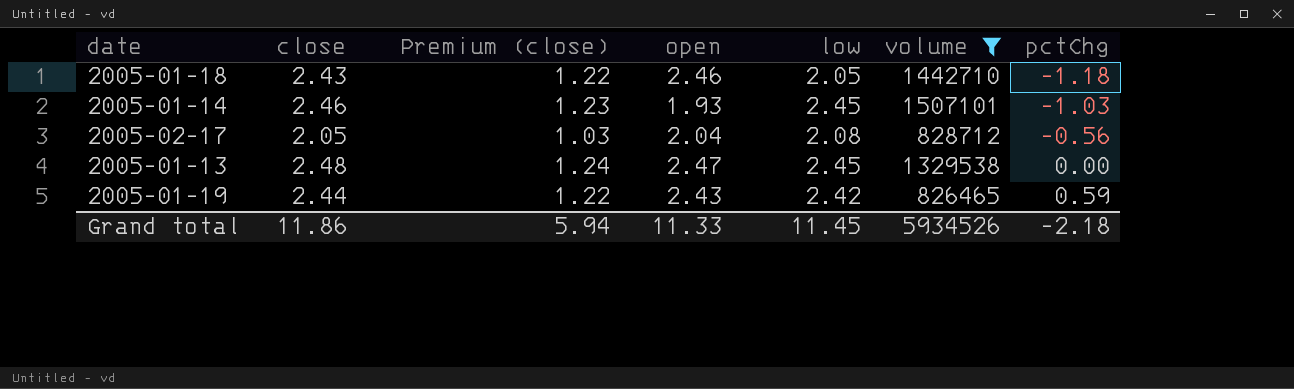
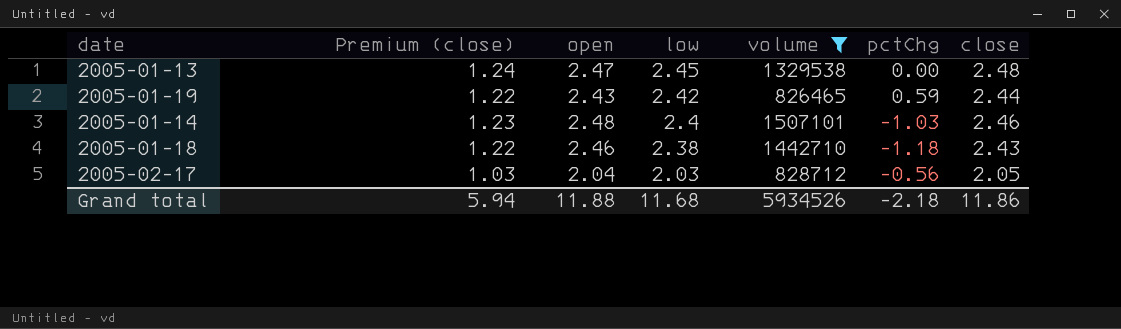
row order: pctChg ascending -> low descending
column close | position: 2 -> 7
2005-01-14 | open: 1.93 -> 2.48
2005-01-14 | low: 2.45 -> 2.4
2005-01-18 | low: 2.05 -> 2.38
2005-02-17 | low: 2.08 -> 2.03
Grand total | open: 11.33 -> 11.88
Grand total | low: 11.45 -> 11.68

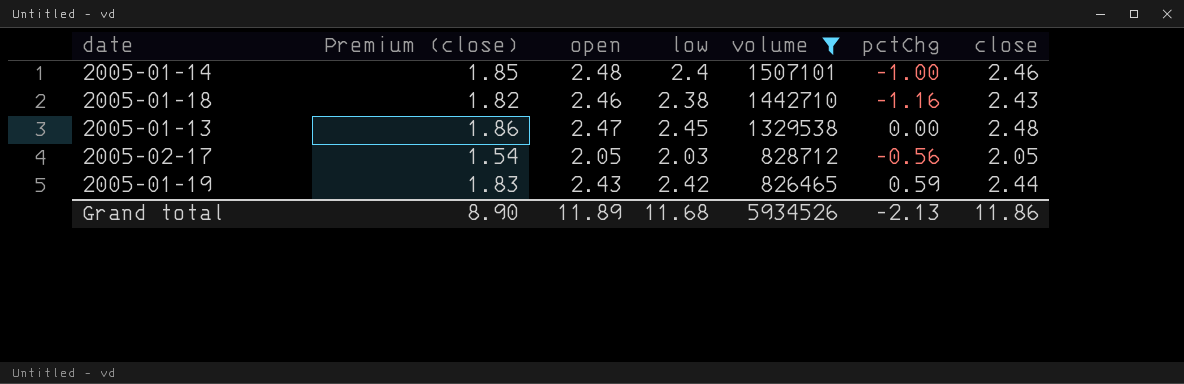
row order: low descending -> volume descending
column Premium (close) | formula: [close] * 0.5 -> [close] * 0.75
2005-01-14 | pctChg: -1.03 -> -1.00
2005-01-18 | pctChg: -1.18 -> -1.16
2005-02-17 | open: 2.04 -> 2.05
Grand total | Premium (close): 5.94 -> 8.90
Grand total | open: 11.88 -> 11.89
Grand total | pctChg: -2.18 -> -2.13

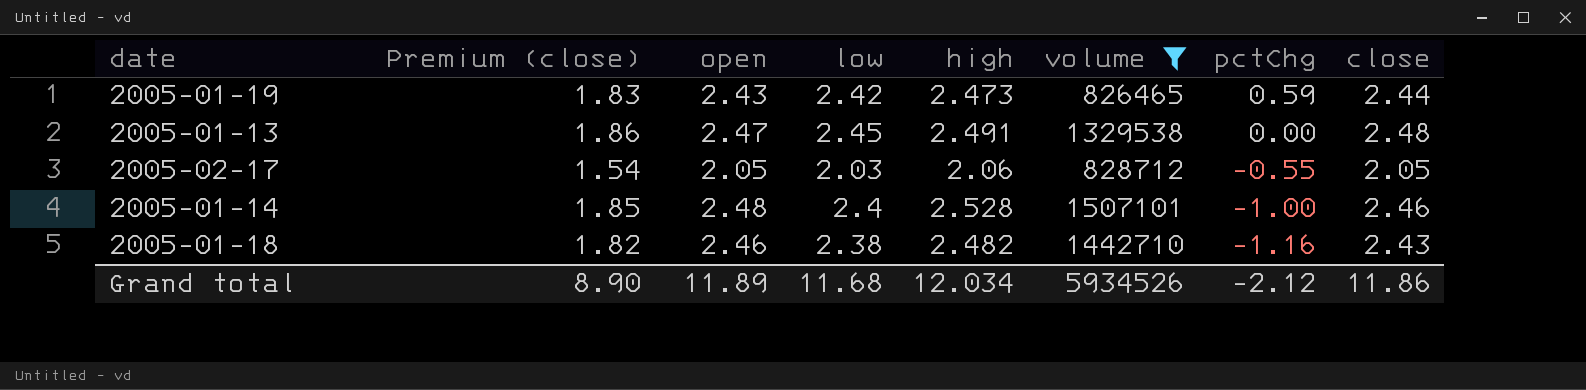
row order: volume descending -> pctChg descending
column high | position: none -> 5
2005-02-17 | pctChg: -0.56 -> -0.55
Grand total | pctChg: -2.13 -> -2.12

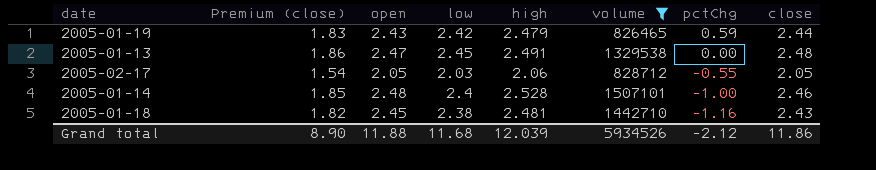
2005-01-19 | high: 2.473 -> 2.479
2005-01-18 | open: 2.46 -> 2.45
2005-01-18 | high: 2.482 -> 2.481
Grand total | open: 11.89 -> 11.88
Grand total | high: 12.034 -> 12.039

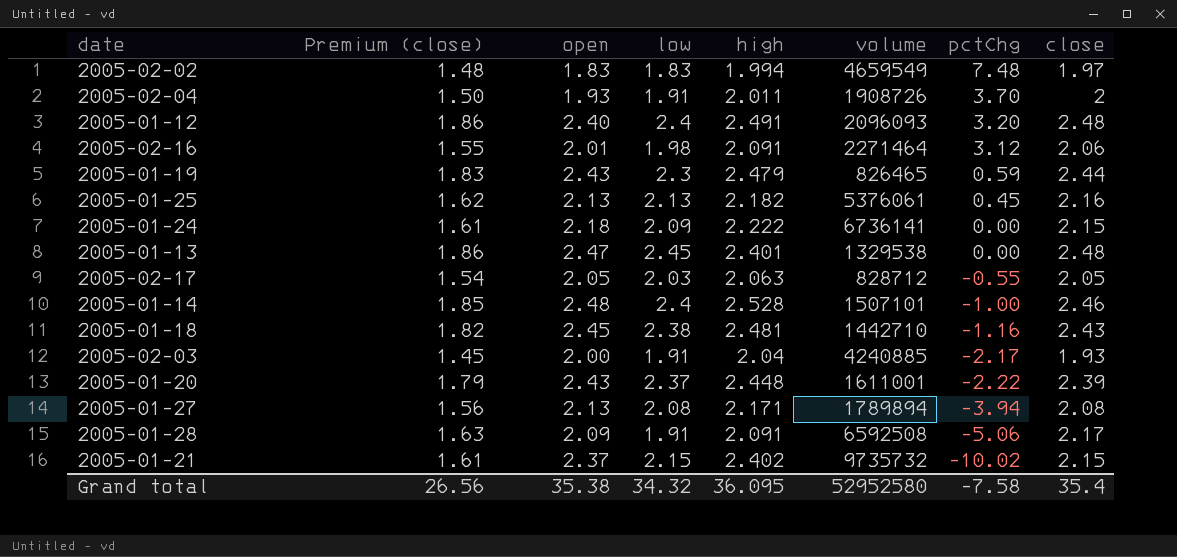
filter: volume <= 1507101 -> none
2005-01-19 | low: 2.42 -> 2.3
2005-01-13 | high: 2.491 -> 2.401
2005-02-17 | high: 2.06 -> 2.063
Grand total | Premium (close): 8.90 -> 26.56
Grand total | open: 11.88 -> 35.38
Grand total | low: 11.68 -> 34.32
Grand total | high: 12.039 -> 36.095
Grand total | volume: 5934526 -> 52952580
Grand total | pctChg: -2.12 -> -7.58
Grand total | close: 11.86 -> 35.4

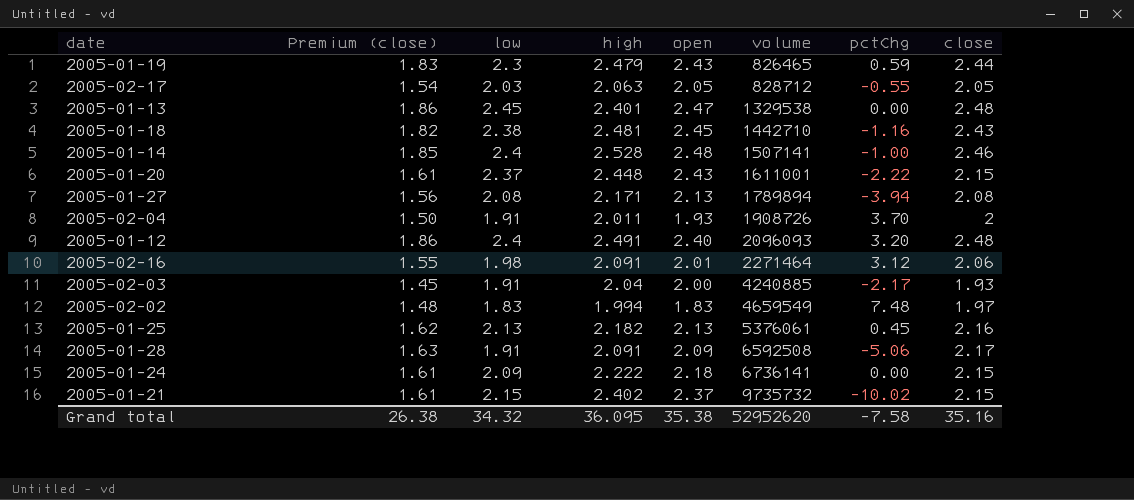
row order: pctChg descending -> volume ascending
column open | position: 3 -> 5
2005-01-14 | volume: 1507101 -> 1507141
2005-01-20 | Premium (close): 1.79 -> 1.61
2005-01-20 | close: 2.39 -> 2.15
Grand total | Premium (close): 26.56 -> 26.38
Grand total | volume: 52952580 -> 52952620
Grand total | close: 35.4 -> 35.16

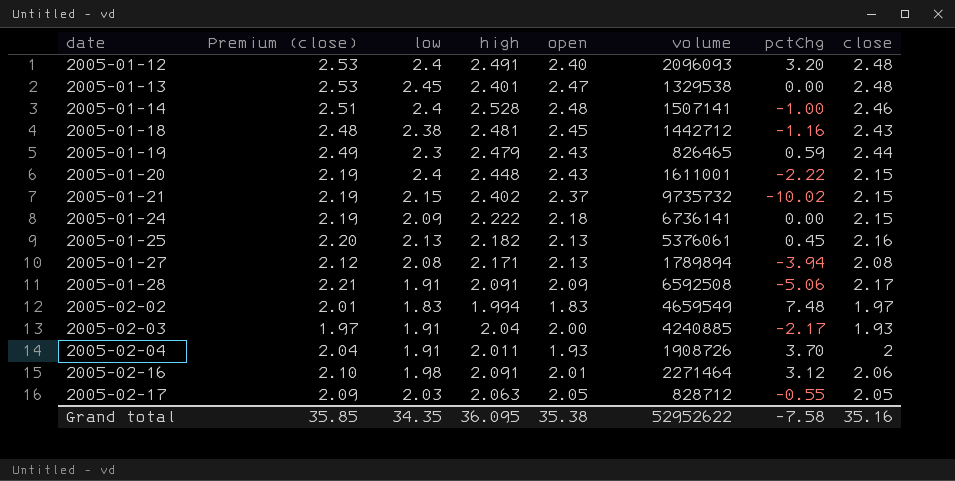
row order: volume ascending -> date ascending
column Premium (close) | formula: [close] * 0.75 -> [close] * 1.02
2005-01-18 | volume: 1442710 -> 1442712
2005-01-20 | low: 2.37 -> 2.4
Grand total | Premium (close): 26.38 -> 35.85
Grand total | low: 34.32 -> 34.35
Grand total | volume: 52952620 -> 52952622

